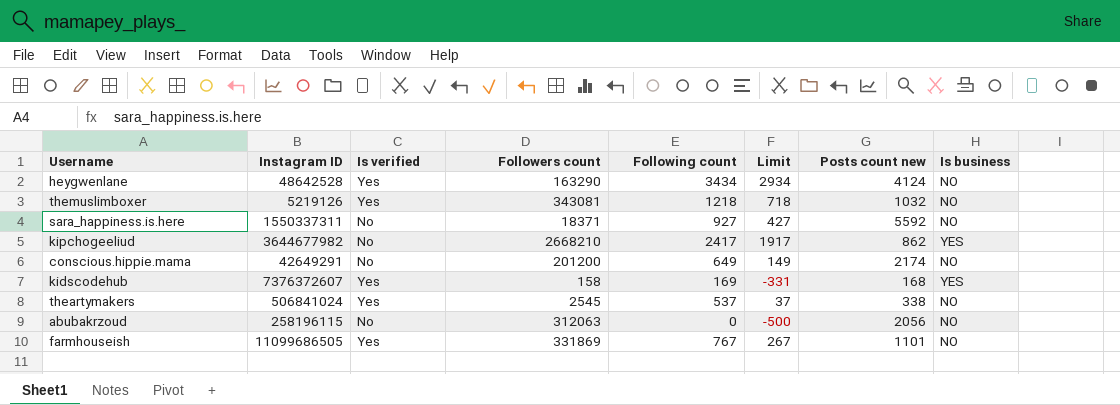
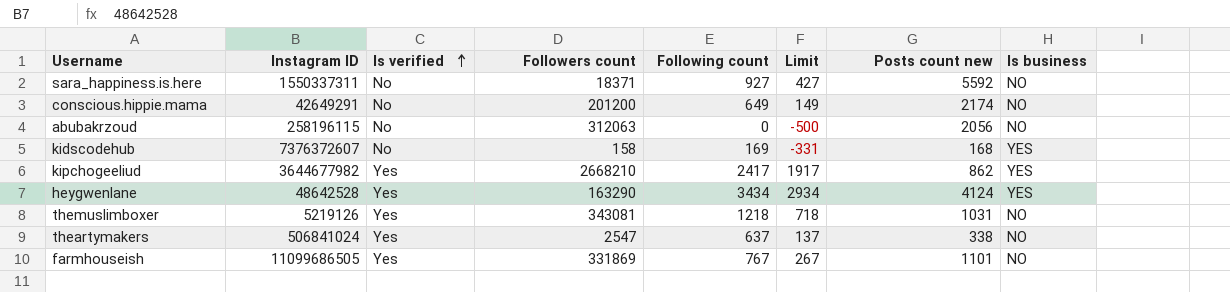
row order: none -> Is verified ascending
kidscodehub | Is verified: Yes -> No
kipchogeeliud | Is verified: No -> Yes
heygwenlane | Is business: NO -> YES
themuslimboxer | Posts count new: 1032 -> 1031
theartymakers | Followers count: 2545 -> 2547
theartymakers | Following count: 537 -> 637
theartymakers | Limit: 37 -> 137

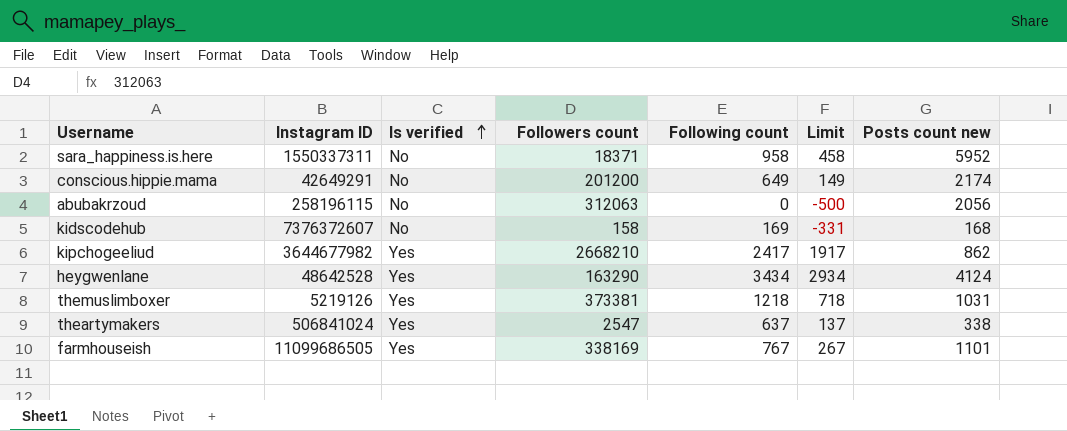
column Is business | position: 8 -> none
sara_happiness.is.here | Following count: 927 -> 958
sara_happiness.is.here | Limit: 427 -> 458
sara_happiness.is.here | Posts count new: 5592 -> 5952
themuslimboxer | Followers count: 343081 -> 373381
farmhouseish | Followers count: 331869 -> 338169

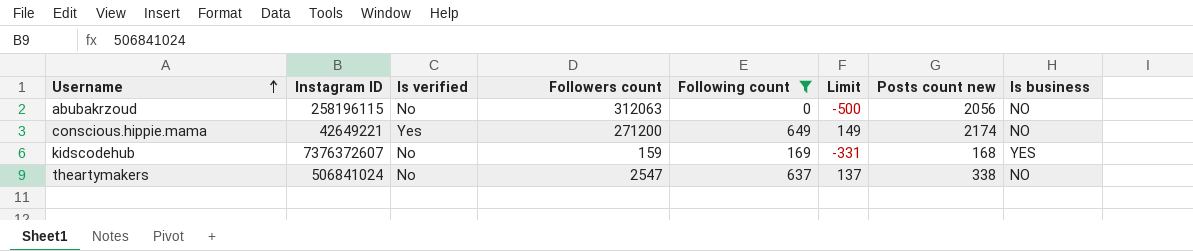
filter: none -> Following count <= 649
row order: Is verified ascending -> Username ascending
column Is business | position: none -> 8
conscious.hippie.mama | Instagram ID: 42649291 -> 42649221
conscious.hippie.mama | Is verified: No -> Yes
conscious.hippie.mama | Followers count: 201200 -> 271200
kidscodehub | Followers count: 158 -> 159
theartymakers | Is verified: Yes -> No

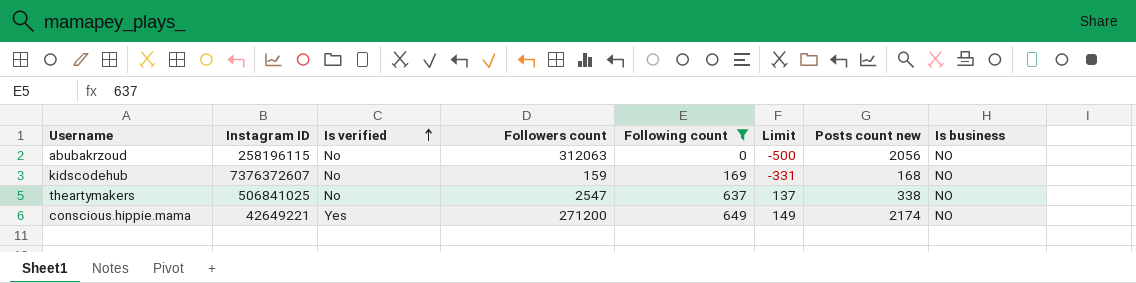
row order: Username ascending -> Is verified ascending
kidscodehub | Is business: YES -> NO
theartymakers | Instagram ID: 506841024 -> 506841025

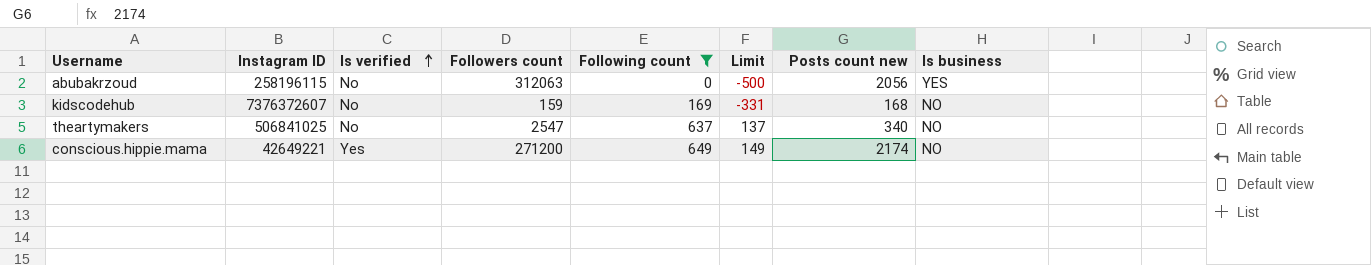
abubakrzoud | Is business: NO -> YES
theartymakers | Posts count new: 338 -> 340

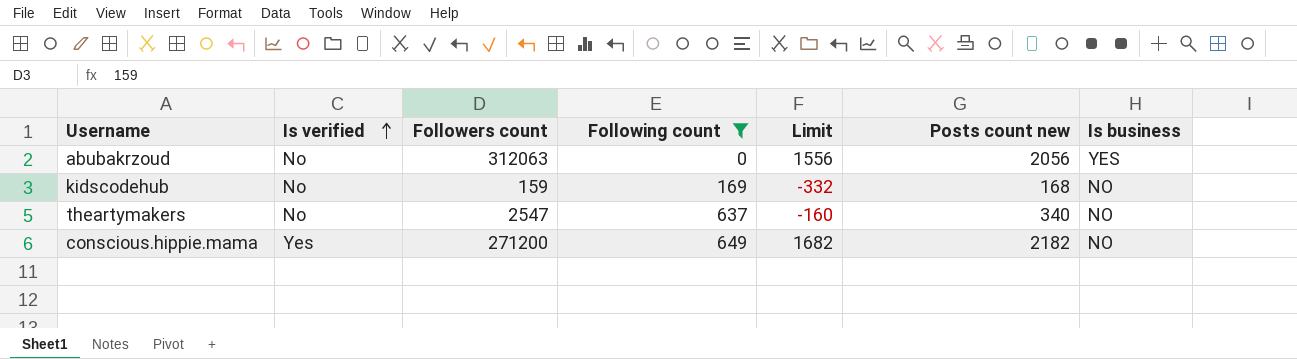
column Instagram ID | position: 2 -> none
column Limit | formula: [Following count] - 500 -> [Posts count new] - 500
conscious.hippie.mama | Posts count new: 2174 -> 2182

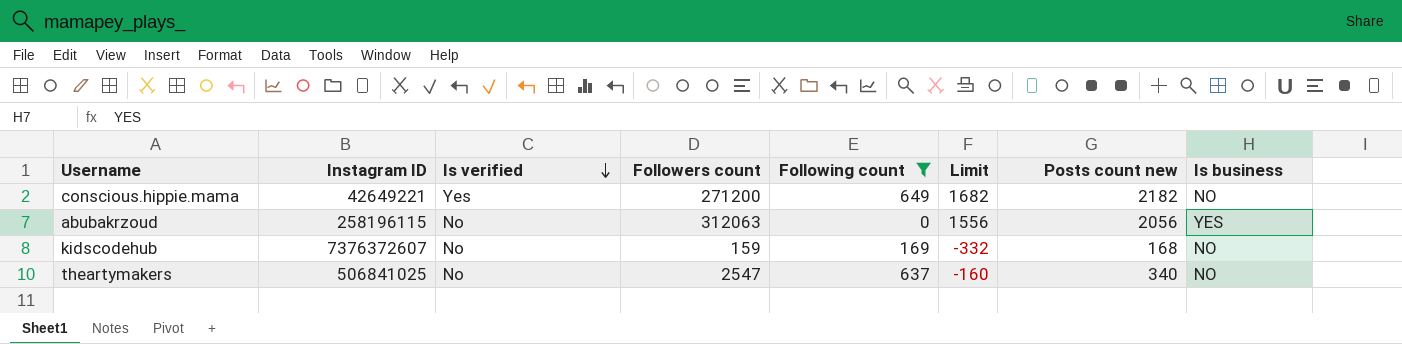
row order: Is verified ascending -> Is verified descending
column Instagram ID | position: none -> 2

